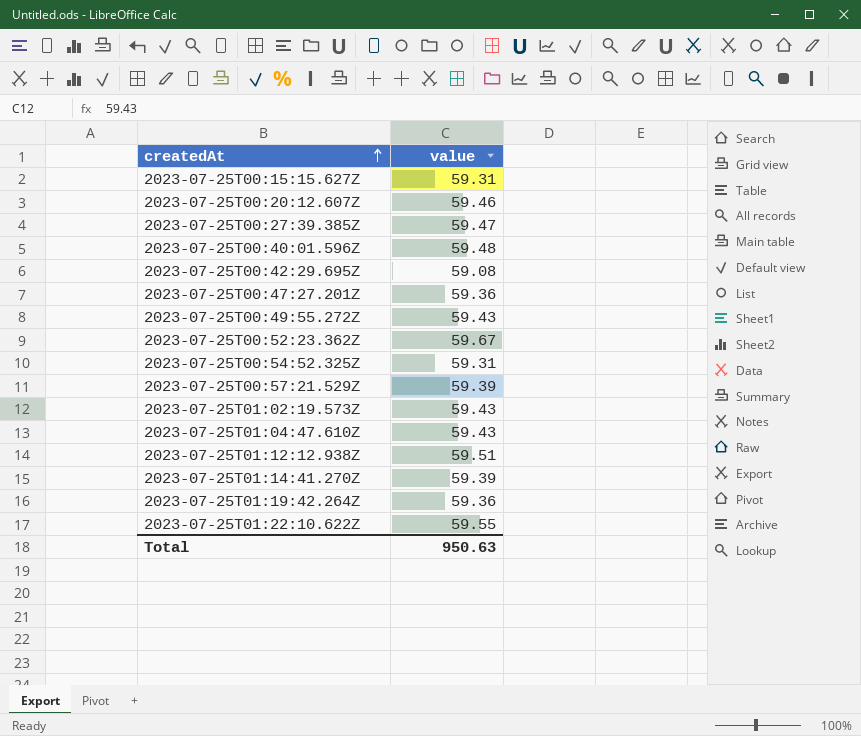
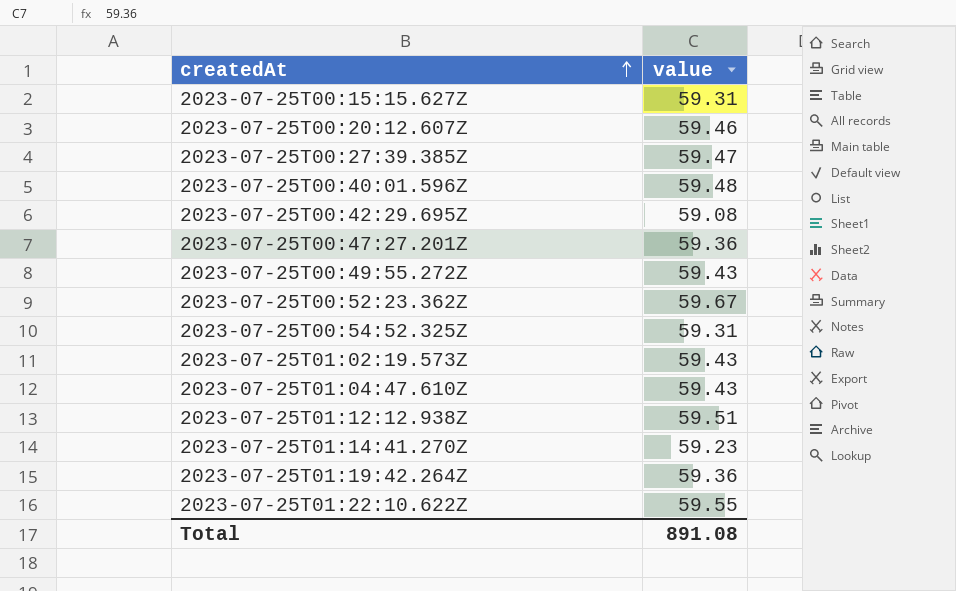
row 2023-07-25T00:57:21.529Z: 59.39 -> none
2023-07-25T01:14:41.270Z | value: 59.39 -> 59.23
Total | value: 950.63 -> 891.08

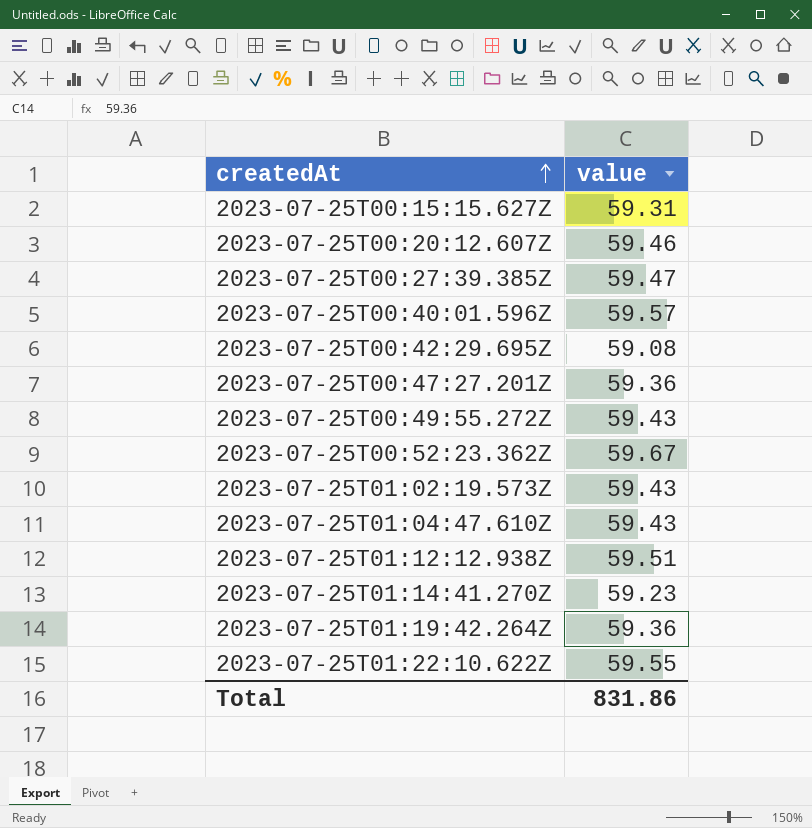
row 2023-07-25T00:54:52.325Z: 59.31 -> none
2023-07-25T00:40:01.596Z | value: 59.48 -> 59.57
Total | value: 891.08 -> 831.86

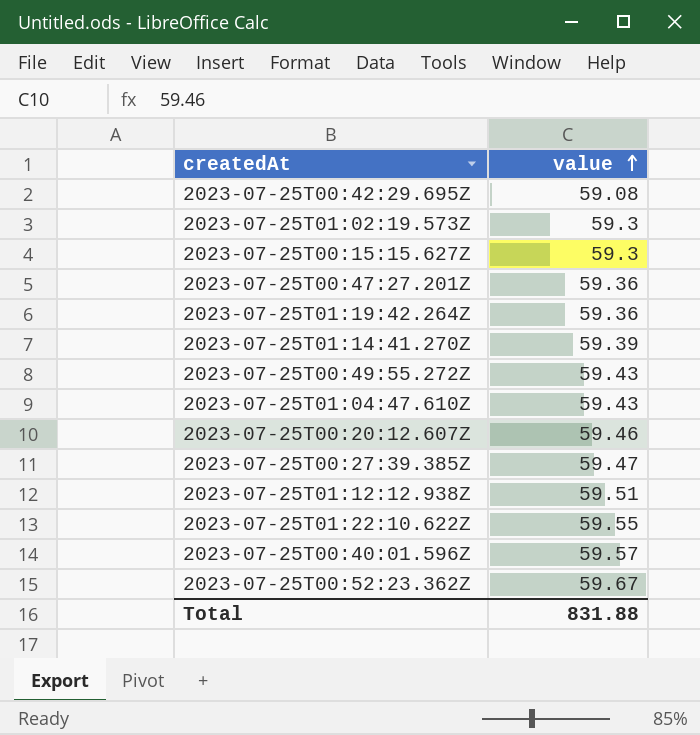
row order: createdAt ascending -> value ascending
2023-07-25T01:02:19.573Z | value: 59.43 -> 59.3
2023-07-25T00:15:15.627Z | value: 59.31 -> 59.3
2023-07-25T01:14:41.270Z | value: 59.23 -> 59.39
Total | value: 831.86 -> 831.88

